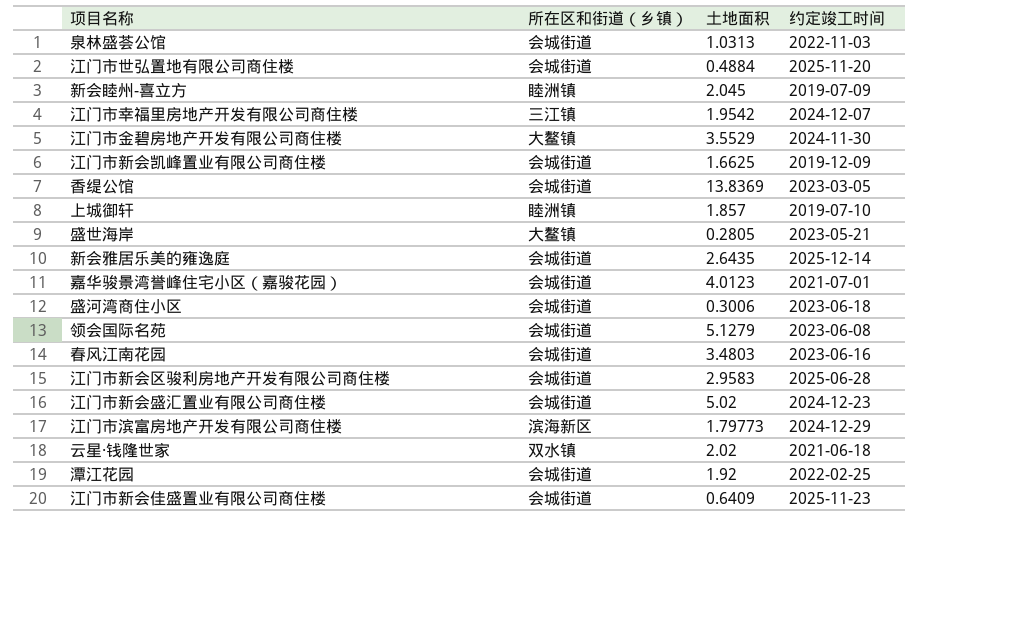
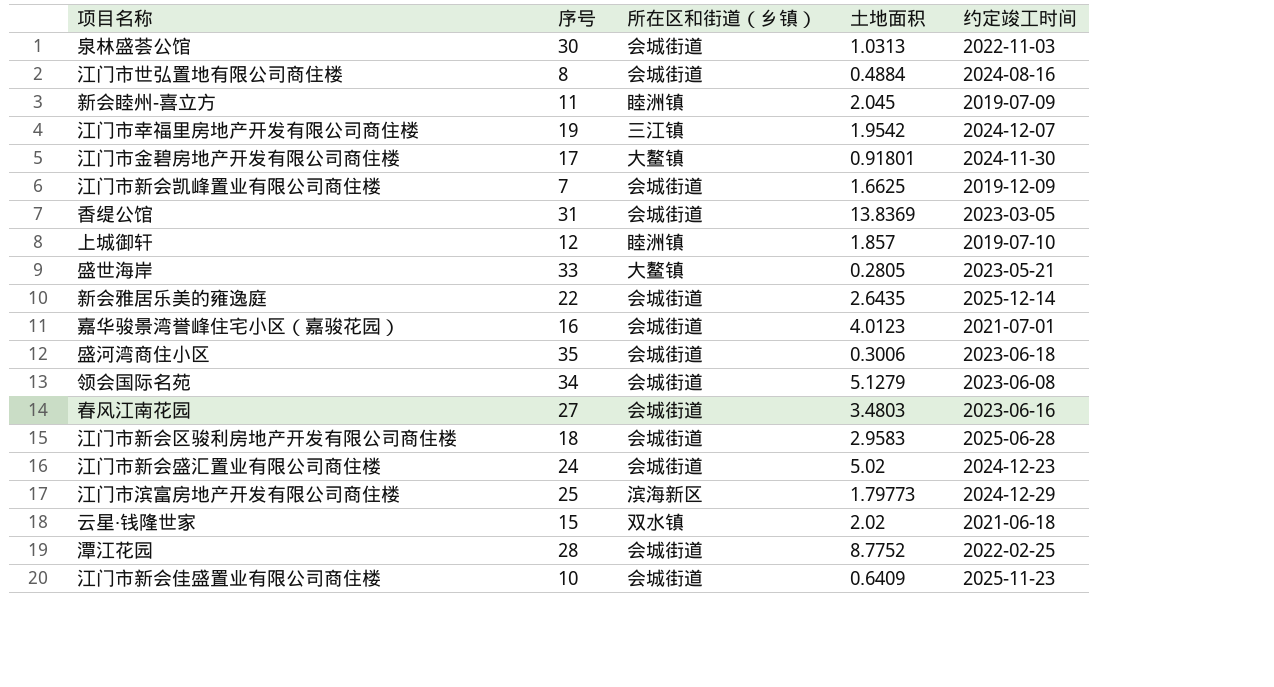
column 序号 | position: none -> 2
江门市世弘置地有限公司商住楼 | 约定竣工时间: 2025-11-20 -> 2024-08-16
江门市金碧房地产开发有限公司商住楼 | 土地面积: 3.5529 -> 0.91801
潭江花园 | 土地面积: 1.92 -> 8.7752

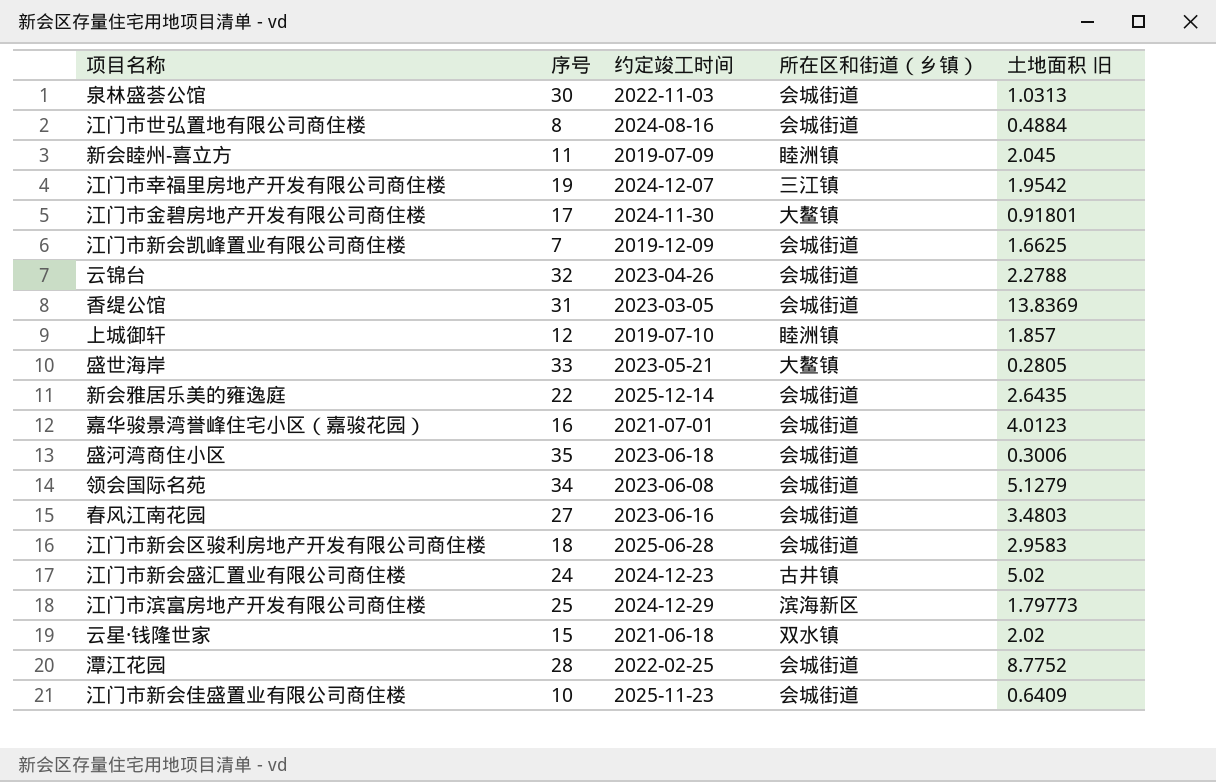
column 约定竣工时间 | position: 5 -> 3
column name: 土地面积 -> 土地面积 旧
row 云锦台: none -> 32 | 2023-04-26 | 会城街道 | 2.2788
江门市新会盛汇置业有限公司商住楼 | 所在区和街道（乡镇）: 会城街道 -> 古井镇

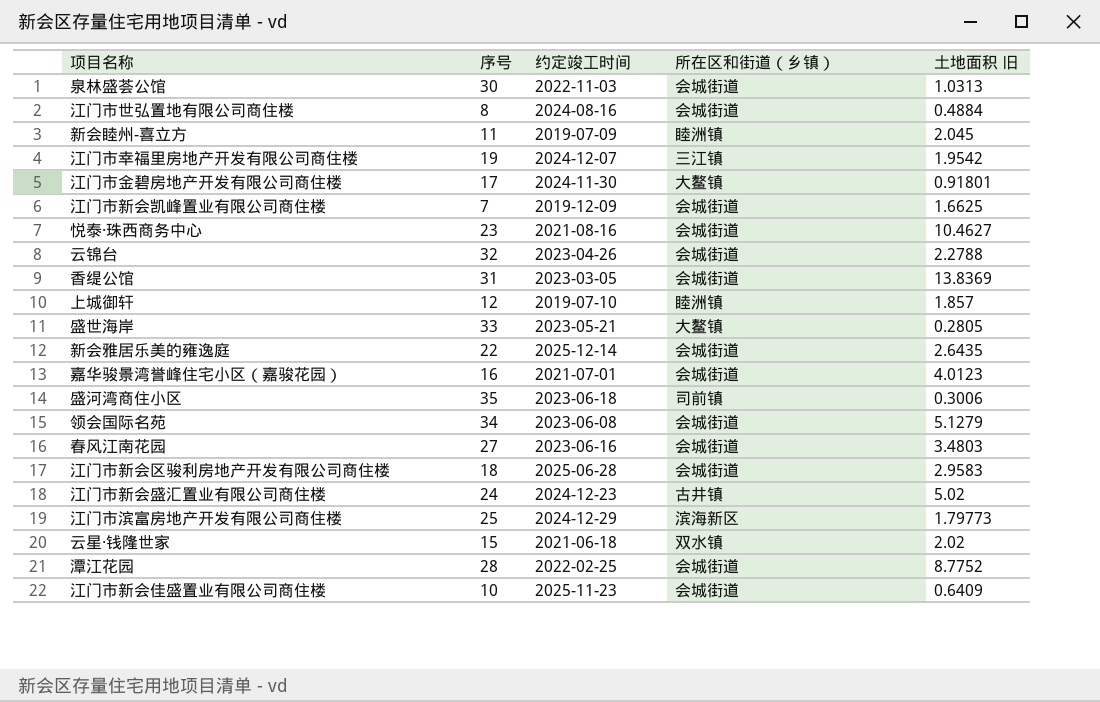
row 悦泰·珠西商务中心: none -> 23 | 2021-08-16 | 会城街道 | 10.4627
盛河湾商住小区 | 所在区和街道（乡镇）: 会城街道 -> 司前镇

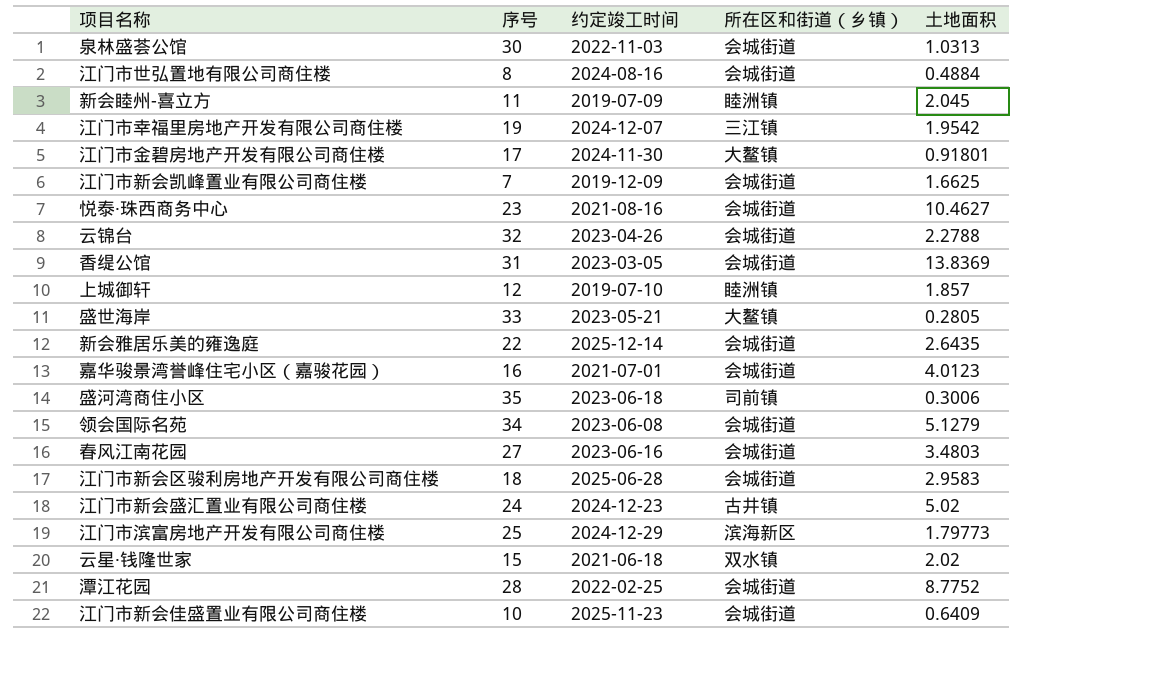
column name: 土地面积 旧 -> 土地面积

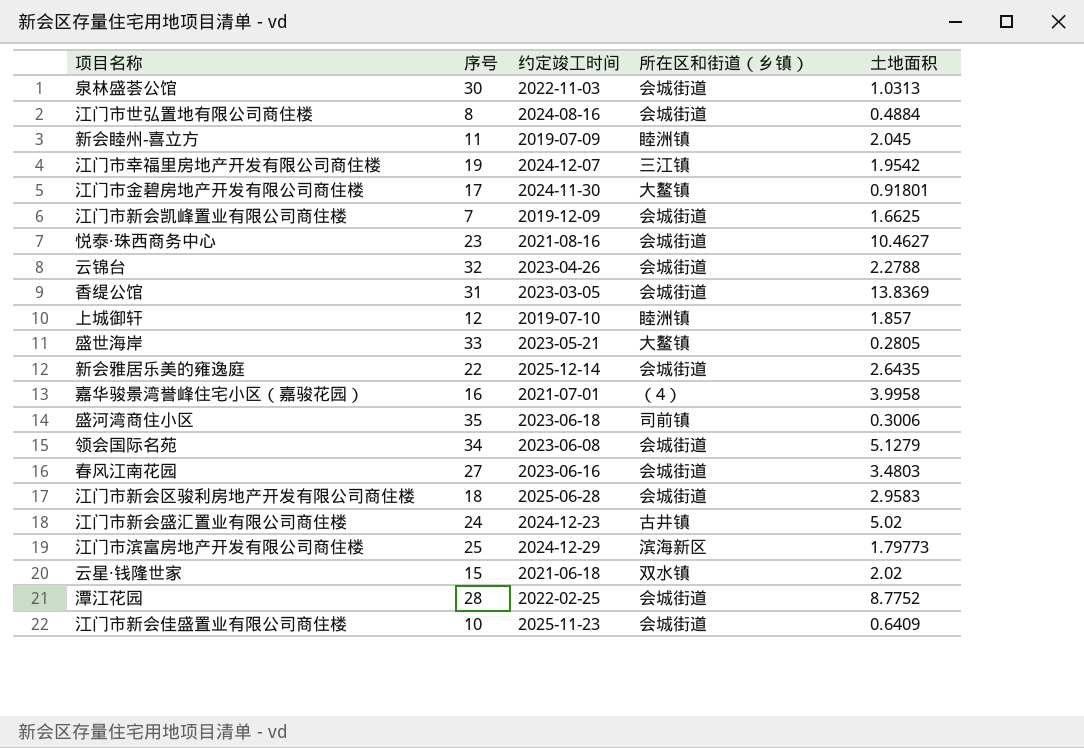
嘉华骏景湾誉峰住宅小区（嘉骏花园） | 所在区和街道（乡镇）: 会城街道 -> （4）
嘉华骏景湾誉峰住宅小区（嘉骏花园） | 土地面积: 4.0123 -> 3.9958

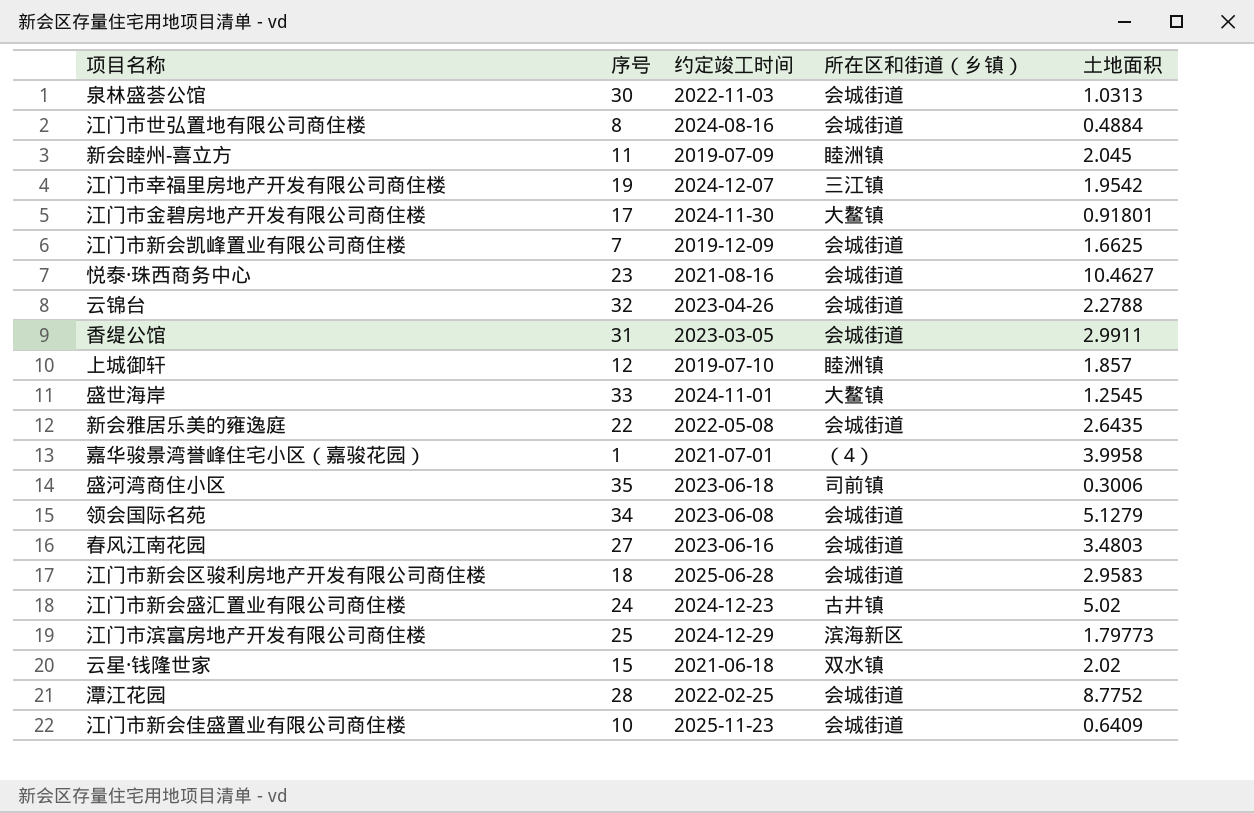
香缇公馆 | 土地面积: 13.8369 -> 2.9911
盛世海岸 | 约定竣工时间: 2023-05-21 -> 2024-11-01
盛世海岸 | 土地面积: 0.2805 -> 1.2545
新会雅居乐美的雍逸庭 | 约定竣工时间: 2025-12-14 -> 2022-05-08
嘉华骏景湾誉峰住宅小区（嘉骏花园） | 序号: 16 -> 1

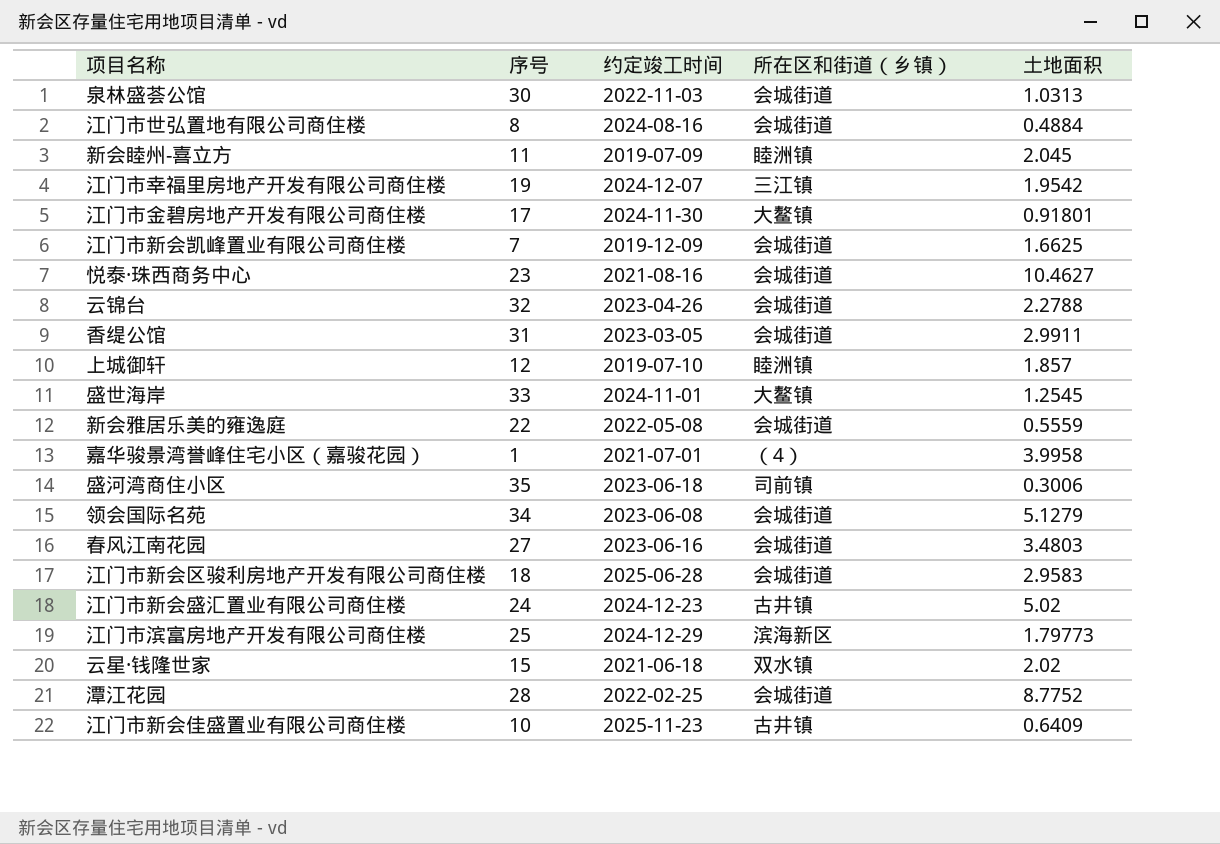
新会雅居乐美的雍逸庭 | 土地面积: 2.6435 -> 0.5559
江门市新会佳盛置业有限公司商住楼 | 所在区和街道（乡镇）: 会城街道 -> 古井镇

